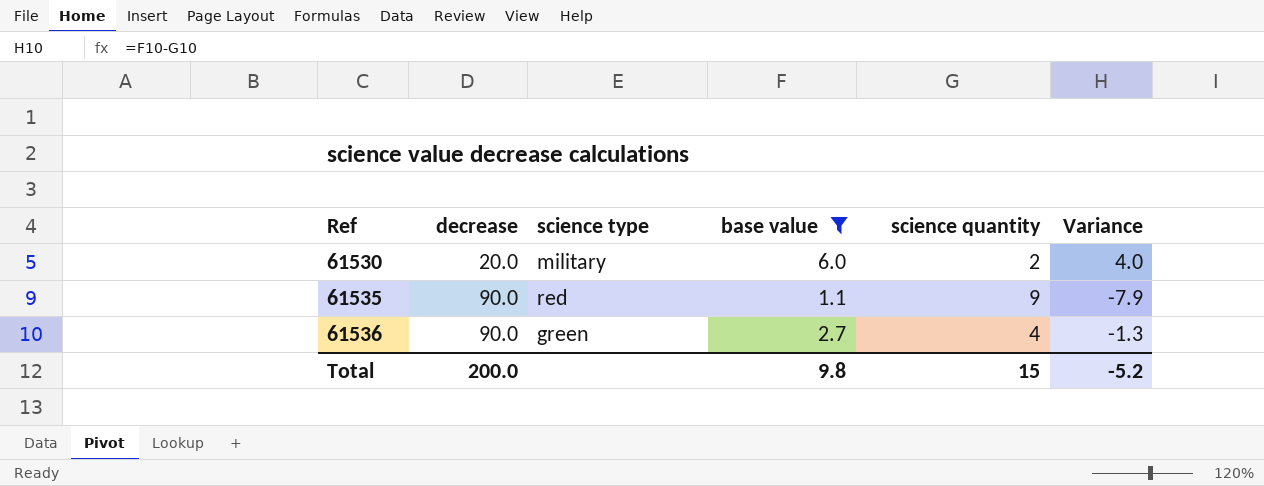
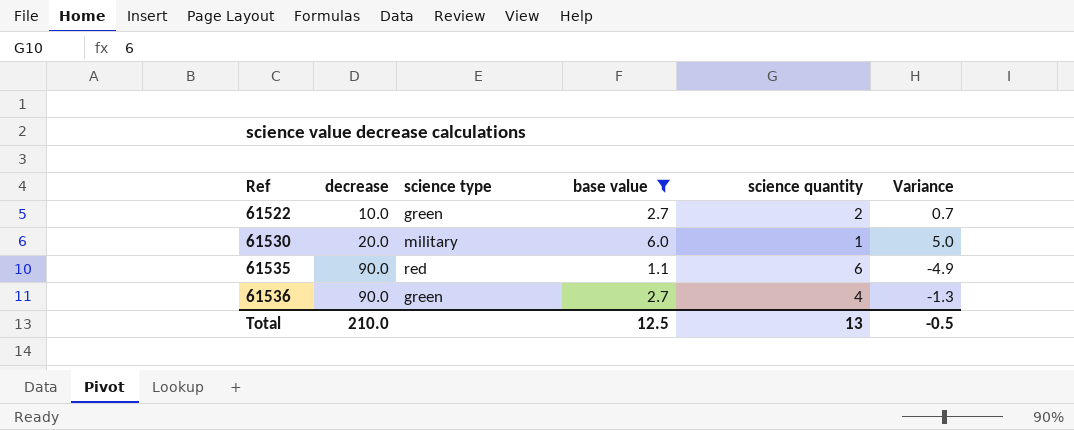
row 61522: none -> 10.0 | green | 2.7 | 2 | 0.7
61530 | science quantity: 2 -> 1
61530 | Variance: 4.0 -> 5.0
61535 | science quantity: 9 -> 6
61535 | Variance: -7.9 -> -4.9
Total | decrease: 200.0 -> 210.0
Total | base value: 9.8 -> 12.5
Total | science quantity: 15 -> 13
Total | Variance: -5.2 -> -0.5

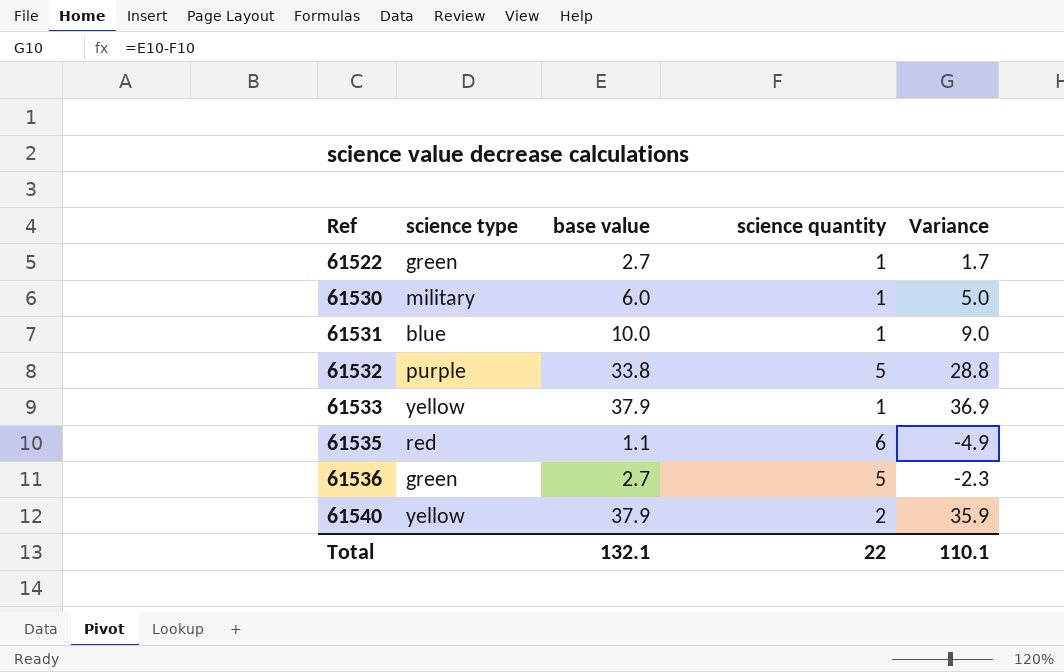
filter: base value <= 6.0 -> none
column decrease | position: 2 -> none
61522 | science quantity: 2 -> 1
61522 | Variance: 0.7 -> 1.7
61536 | science quantity: 4 -> 5
61536 | Variance: -1.3 -> -2.3
Total | base value: 12.5 -> 132.1
Total | science quantity: 13 -> 22
Total | Variance: -0.5 -> 110.1

